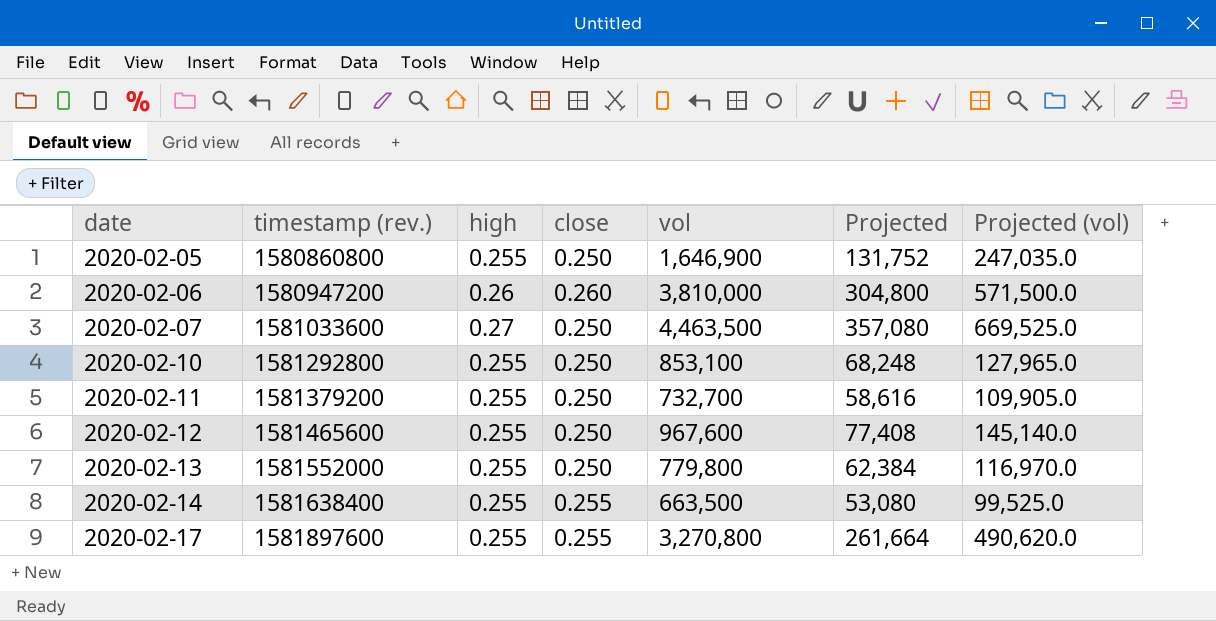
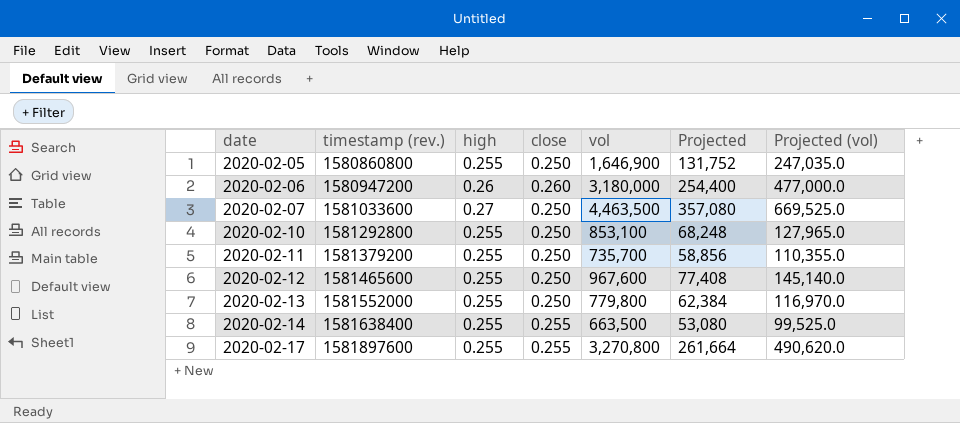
2020-02-06 | vol: 3,810,000 -> 3,180,000
2020-02-06 | Projected: 304,800 -> 254,400
2020-02-06 | Projected (vol): 571,500.0 -> 477,000.0
2020-02-11 | vol: 732,700 -> 735,700
2020-02-11 | Projected: 58,616 -> 58,856
2020-02-11 | Projected (vol): 109,905.0 -> 110,355.0

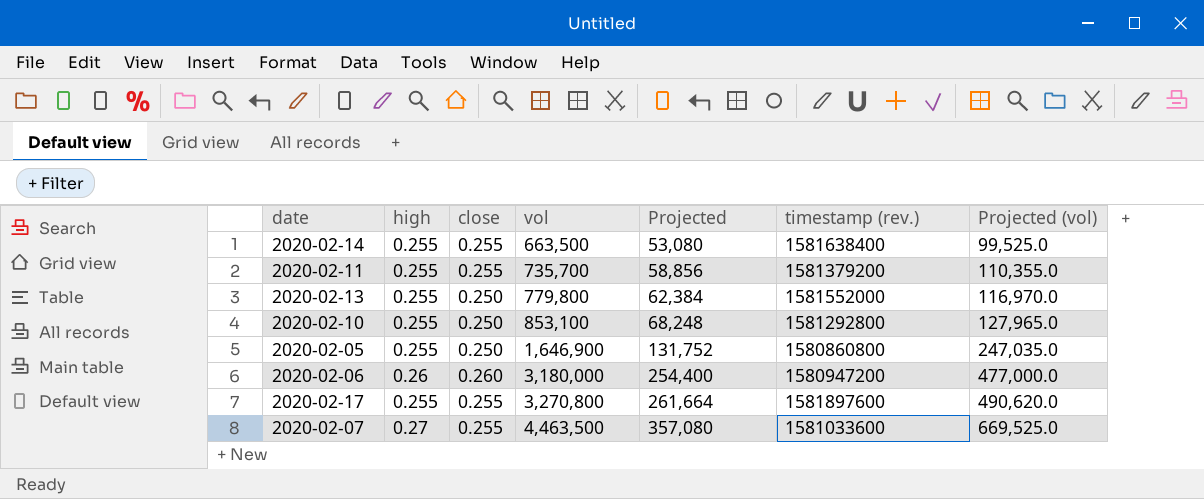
row order: date ascending -> vol ascending
column timestamp (rev.) | position: 2 -> 6
row 2020-02-12: 1581465600 | 0.255 | 0.250 | 967,600 | 77,408 | 145,140.0 -> none
2020-02-11 | close: 0.250 -> 0.255
2020-02-07 | close: 0.250 -> 0.255

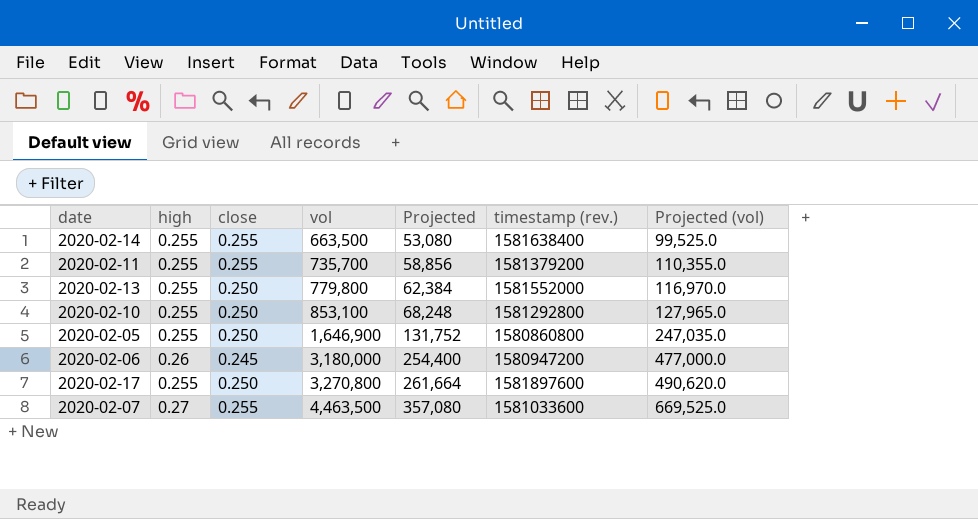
2020-02-06 | close: 0.260 -> 0.245
2020-02-17 | close: 0.255 -> 0.250

